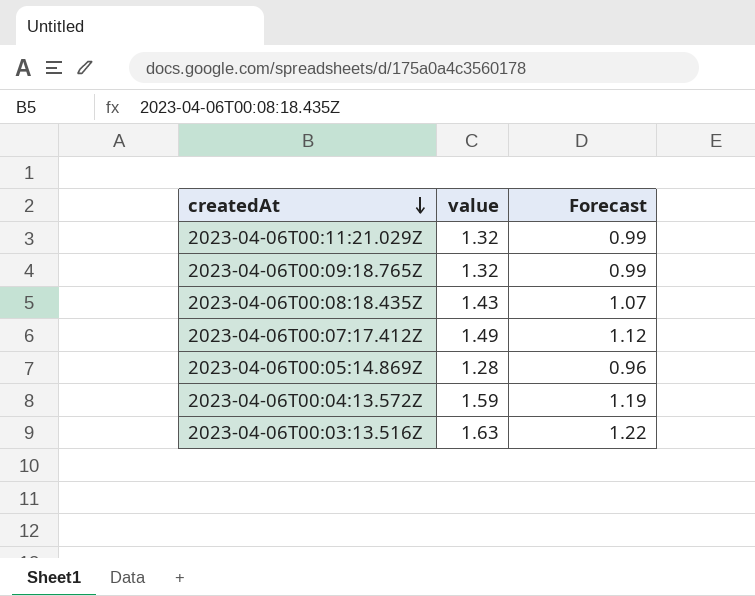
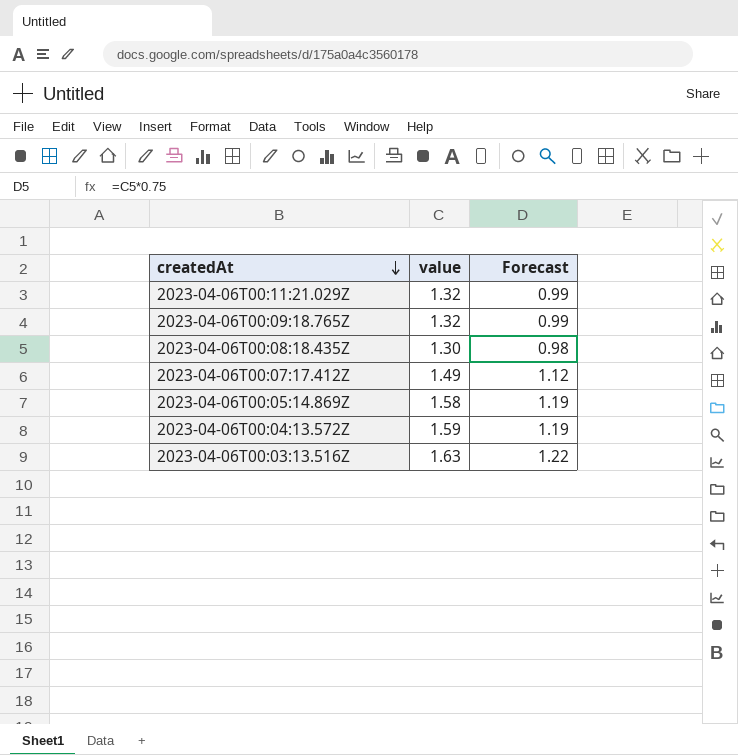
2023-04-06T00:08:18.435Z | value: 1.43 -> 1.30
2023-04-06T00:08:18.435Z | Forecast: 1.07 -> 0.98
2023-04-06T00:05:14.869Z | value: 1.28 -> 1.58
2023-04-06T00:05:14.869Z | Forecast: 0.96 -> 1.19

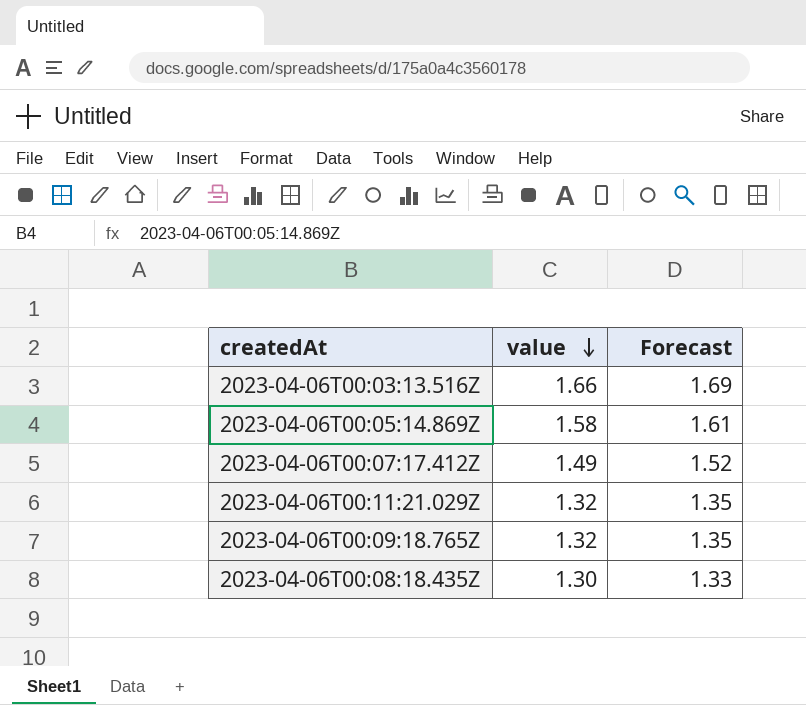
row order: createdAt descending -> value descending
column Forecast | formula: [value] * 0.75 -> [value] * 1.02
row 2023-04-06T00:04:13.572Z: 1.59 | 1.19 -> none
2023-04-06T00:03:13.516Z | value: 1.63 -> 1.66

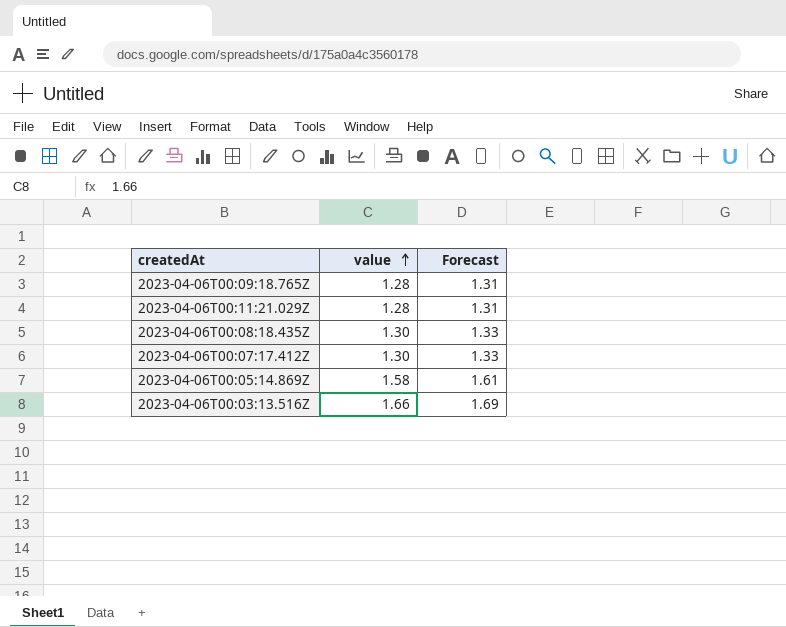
row order: value descending -> value ascending
2023-04-06T00:09:18.765Z | value: 1.32 -> 1.28
2023-04-06T00:09:18.765Z | Forecast: 1.35 -> 1.31
2023-04-06T00:11:21.029Z | value: 1.32 -> 1.28
2023-04-06T00:11:21.029Z | Forecast: 1.35 -> 1.31
2023-04-06T00:07:17.412Z | value: 1.49 -> 1.30
2023-04-06T00:07:17.412Z | Forecast: 1.52 -> 1.33

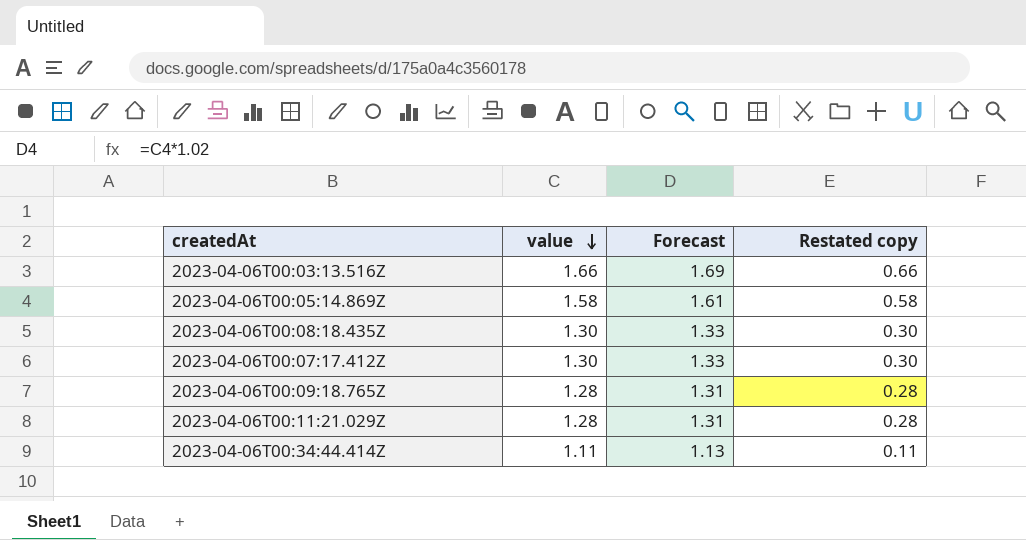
row order: value ascending -> value descending
column Restated copy | formula: none -> [value] - 1
row 2023-04-06T00:34:44.414Z: none -> 1.11 | 1.13 | 0.11

